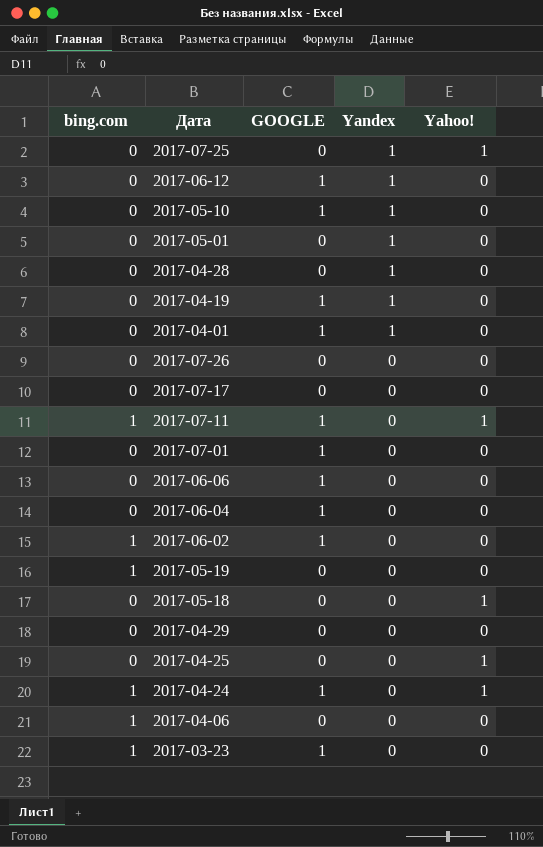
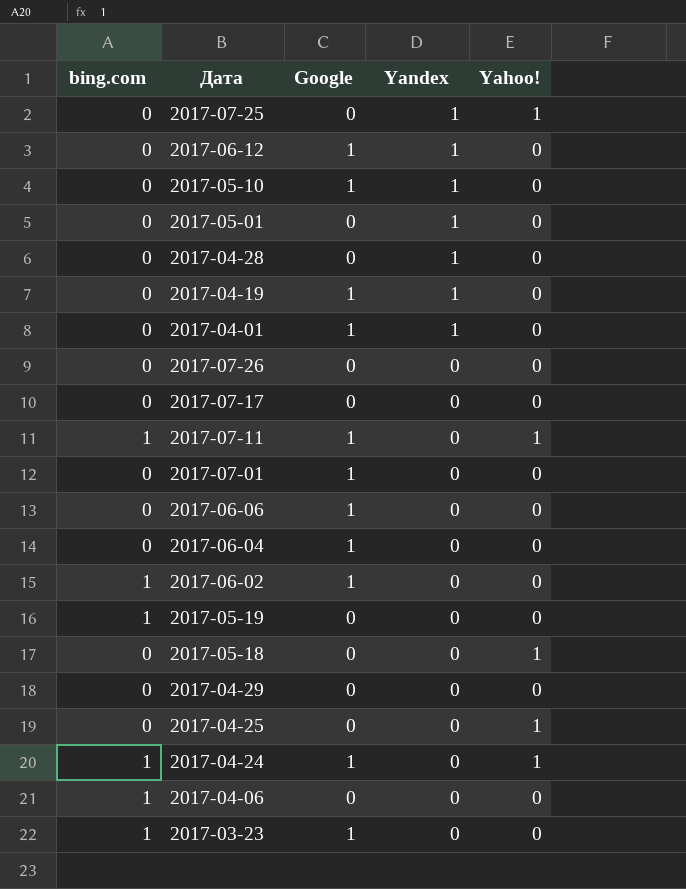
column name: GOOGLE -> Google

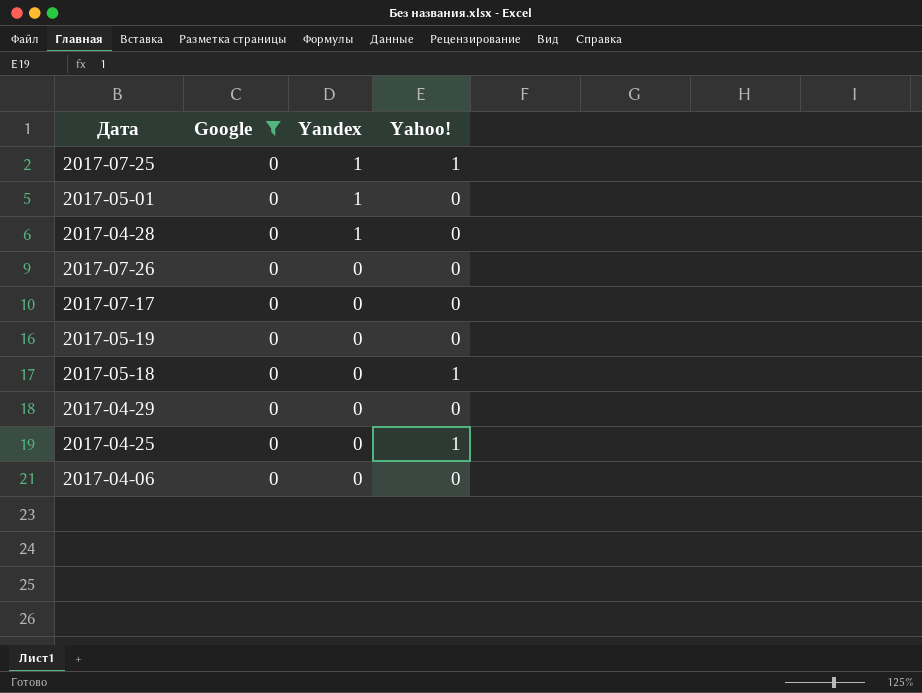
filter: none -> Google = 0
column bing.com | position: 1 -> none

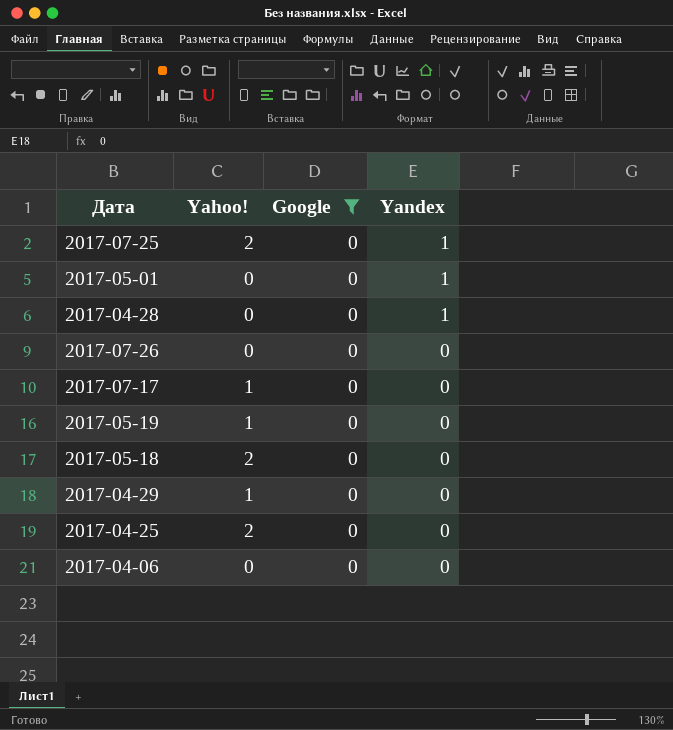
column Yahoo! | position: 4 -> 2
2017-07-25 | Yahoo!: 1 -> 2
2017-07-17 | Yahoo!: 0 -> 1
2017-05-19 | Yahoo!: 0 -> 1
2017-05-18 | Yahoo!: 1 -> 2
2017-04-29 | Yahoo!: 0 -> 1
2017-04-25 | Yahoo!: 1 -> 2

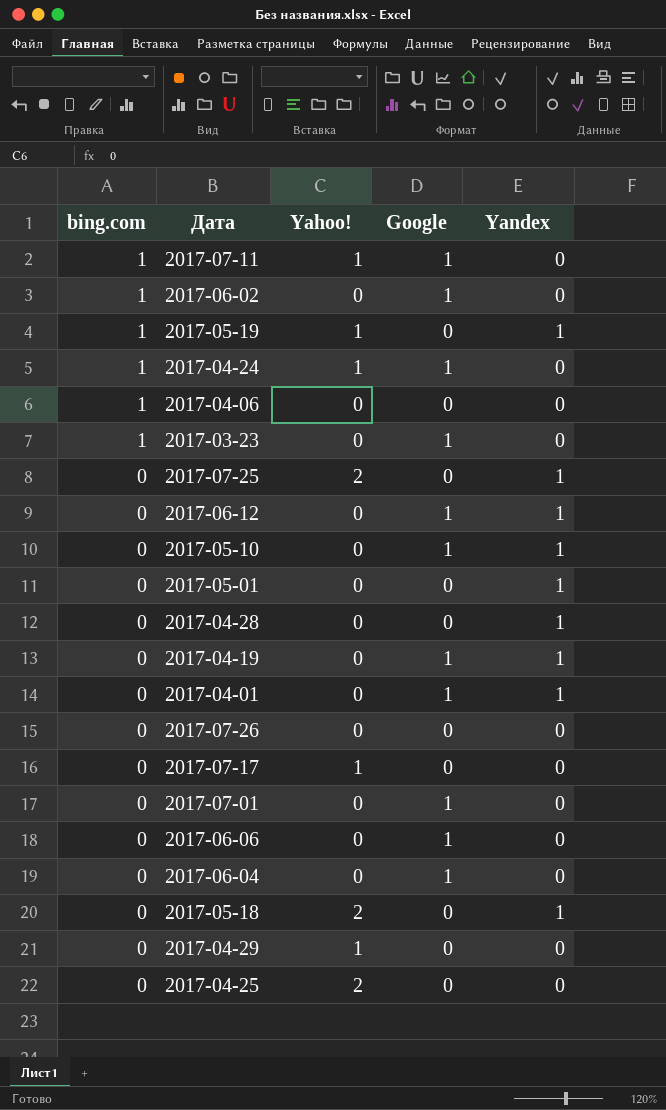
filter: Google = 0 -> none
row order: Yandex descending -> bing.com descending
column bing.com | position: none -> 1
2017-05-19 | Yandex: 0 -> 1
2017-05-18 | Yandex: 0 -> 1

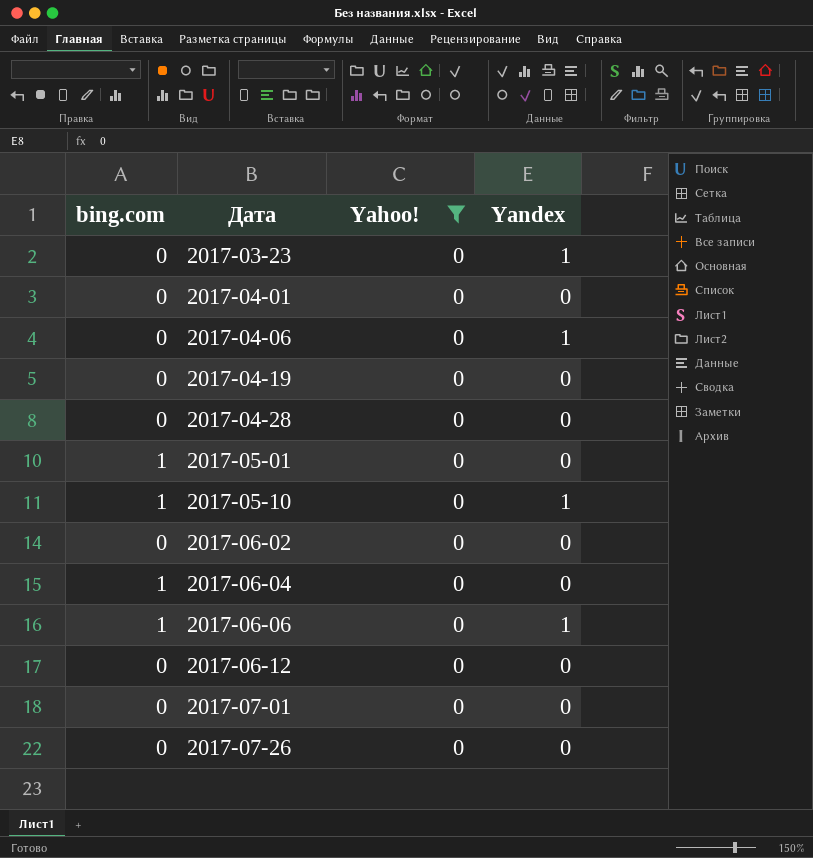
filter: none -> Yahoo! = 0
row order: bing.com descending -> Дата ascending
column Google | position: 4 -> none
2017-03-23 | bing.com: 1 -> 0
2017-03-23 | Yandex: 0 -> 1
2017-04-01 | Yandex: 1 -> 0
2017-04-06 | bing.com: 1 -> 0
2017-04-06 | Yandex: 0 -> 1
2017-04-19 | Yandex: 1 -> 0
2017-04-28 | Yandex: 1 -> 0
2017-05-01 | bing.com: 0 -> 1
2017-05-01 | Yandex: 1 -> 0
2017-05-10 | bing.com: 0 -> 1
2017-06-02 | bing.com: 1 -> 0
2017-06-04 | bing.com: 0 -> 1
2017-06-06 | bing.com: 0 -> 1
2017-06-06 | Yandex: 0 -> 1
2017-06-12 | Yandex: 1 -> 0

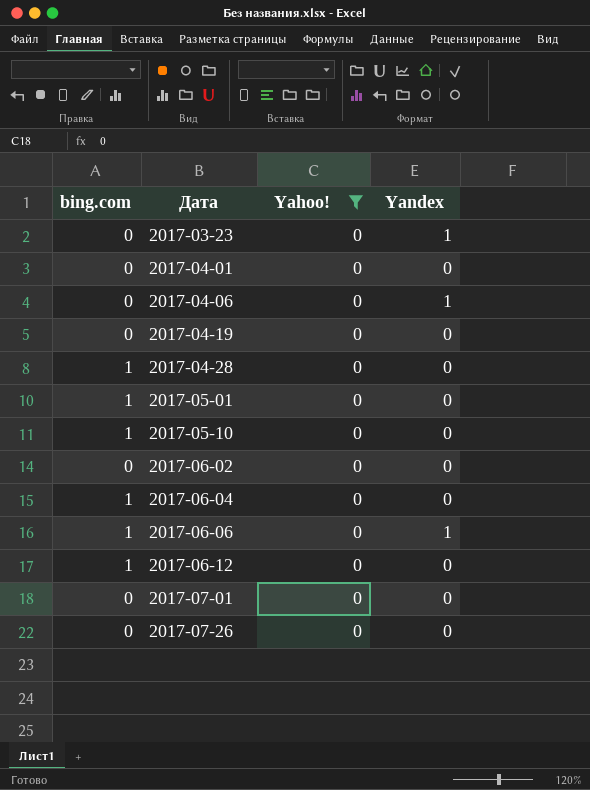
2017-04-28 | bing.com: 0 -> 1
2017-05-10 | Yandex: 1 -> 0
2017-06-12 | bing.com: 0 -> 1

